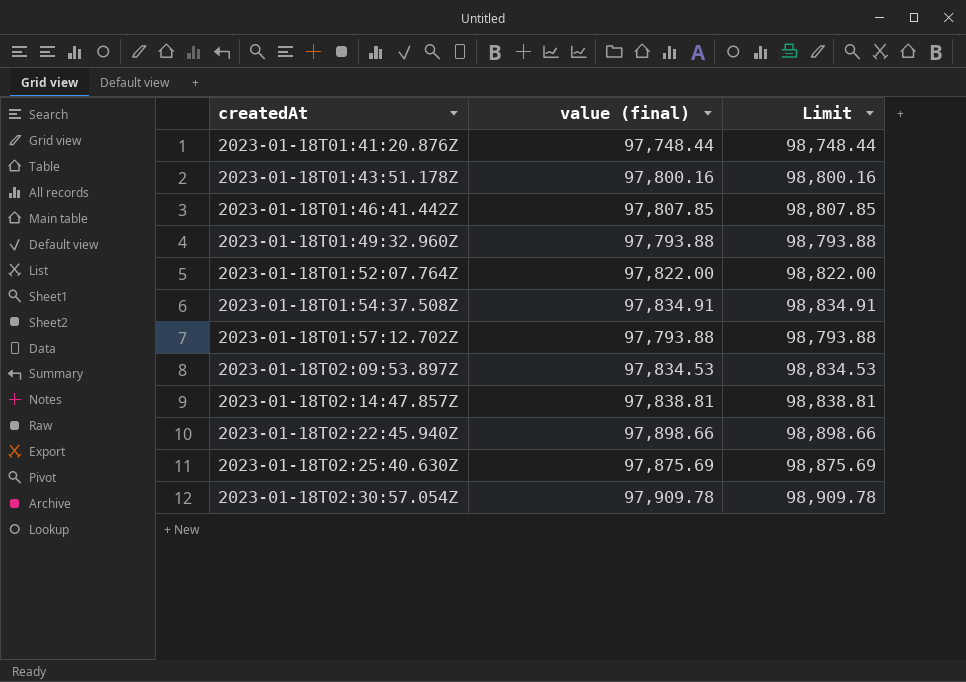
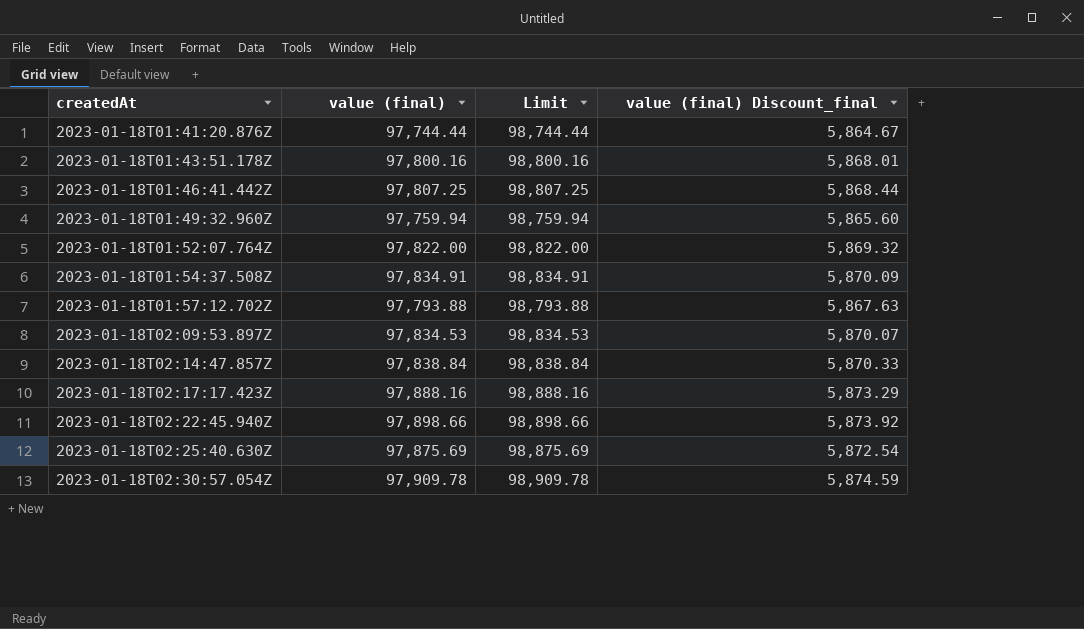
column value (final) Discount_final | formula: none -> [value (final)] * 0.06
2023-01-18T01:41:20.876Z | value (final): 97,748.44 -> 97,744.44
2023-01-18T01:41:20.876Z | Limit: 98,748.44 -> 98,744.44
2023-01-18T01:46:41.442Z | value (final): 97,807.85 -> 97,807.25
2023-01-18T01:46:41.442Z | Limit: 98,807.85 -> 98,807.25
2023-01-18T01:49:32.960Z | value (final): 97,793.88 -> 97,759.94
2023-01-18T01:49:32.960Z | Limit: 98,793.88 -> 98,759.94
2023-01-18T02:14:47.857Z | value (final): 97,838.81 -> 97,838.84
2023-01-18T02:14:47.857Z | Limit: 98,838.81 -> 98,838.84
row 2023-01-18T02:17:17.423Z: none -> 97,888.16 | 98,888.16 | 5,873.29

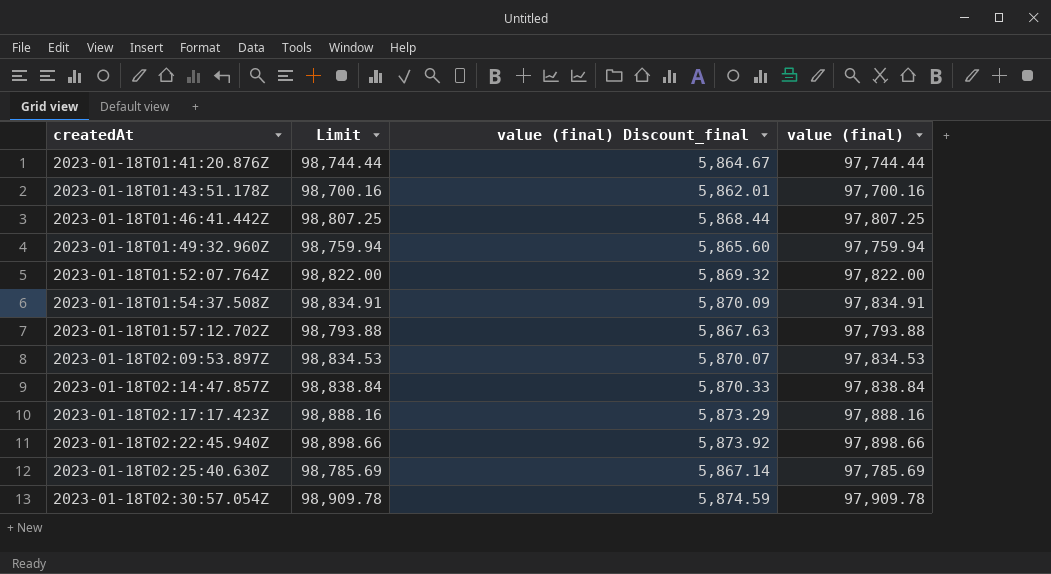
column value (final) | position: 2 -> 4
2023-01-18T01:43:51.178Z | Limit: 98,800.16 -> 98,700.16
2023-01-18T01:43:51.178Z | value (final) Discount_final: 5,868.01 -> 5,862.01
2023-01-18T01:43:51.178Z | value (final): 97,800.16 -> 97,700.16
2023-01-18T02:25:40.630Z | Limit: 98,875.69 -> 98,785.69
2023-01-18T02:25:40.630Z | value (final) Discount_final: 5,872.54 -> 5,867.14
2023-01-18T02:25:40.630Z | value (final): 97,875.69 -> 97,785.69

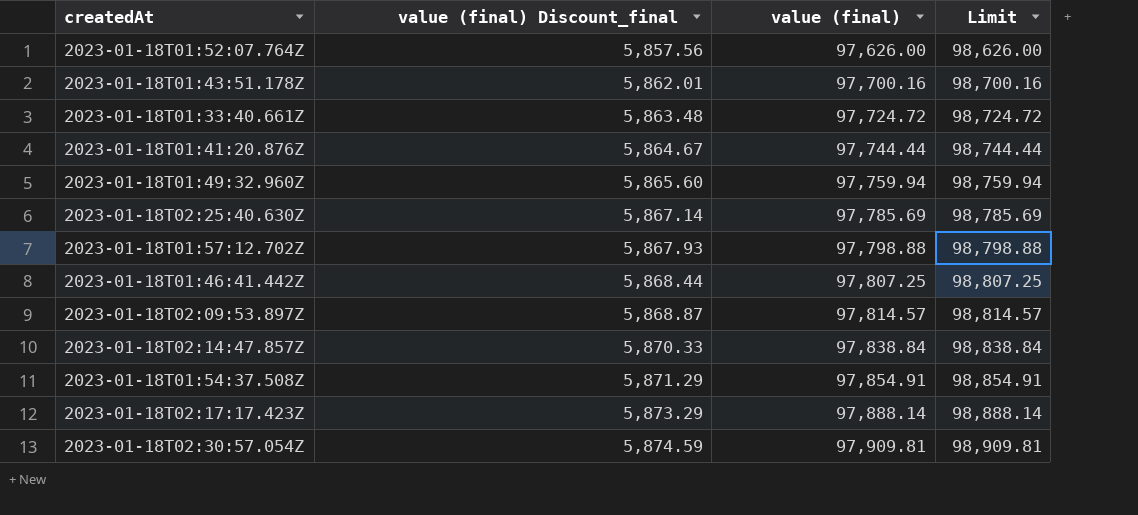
row order: createdAt ascending -> value (final) Discount_final ascending
column Limit | position: 2 -> 4
row 2023-01-18T02:22:45.940Z: 98,898.66 | 5,873.92 | 97,898.66 -> none
2023-01-18T01:52:07.764Z | value (final) Discount_final: 5,869.32 -> 5,857.56
2023-01-18T01:52:07.764Z | value (final): 97,822.00 -> 97,626.00
2023-01-18T01:52:07.764Z | Limit: 98,822.00 -> 98,626.00
row 2023-01-18T01:33:40.661Z: none -> 5,863.48 | 97,724.72 | 98,724.72
2023-01-18T01:57:12.702Z | value (final) Discount_final: 5,867.63 -> 5,867.93
2023-01-18T01:57:12.702Z | value (final): 97,793.88 -> 97,798.88
2023-01-18T01:57:12.702Z | Limit: 98,793.88 -> 98,798.88
2023-01-18T02:09:53.897Z | value (final) Discount_final: 5,870.07 -> 5,868.87
2023-01-18T02:09:53.897Z | value (final): 97,834.53 -> 97,814.57
2023-01-18T02:09:53.897Z | Limit: 98,834.53 -> 98,814.57
2023-01-18T01:54:37.508Z | value (final) Discount_final: 5,870.09 -> 5,871.29
2023-01-18T01:54:37.508Z | value (final): 97,834.91 -> 97,854.91
2023-01-18T01:54:37.508Z | Limit: 98,834.91 -> 98,854.91
2023-01-18T02:17:17.423Z | value (final): 97,888.16 -> 97,888.14
2023-01-18T02:17:17.423Z | Limit: 98,888.16 -> 98,888.14
2023-01-18T02:30:57.054Z | value (final): 97,909.78 -> 97,909.81
2023-01-18T02:30:57.054Z | Limit: 98,909.78 -> 98,909.81

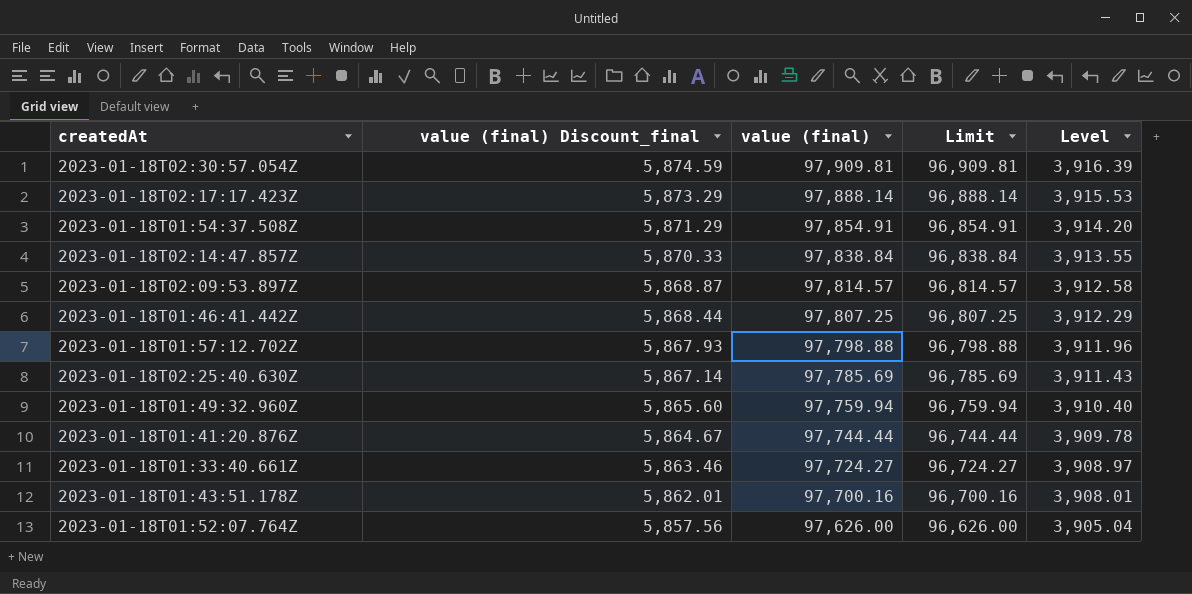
row order: value (final) Discount_final ascending -> value (final) Discount_final descending
column Limit | formula: [value (final)] + 1000 -> [value (final)] - 1000
column Level | formula: none -> [value (final)] * 0.04
2023-01-18T01:33:40.661Z | value (final) Discount_final: 5,863.48 -> 5,863.46
2023-01-18T01:33:40.661Z | value (final): 97,724.72 -> 97,724.27

